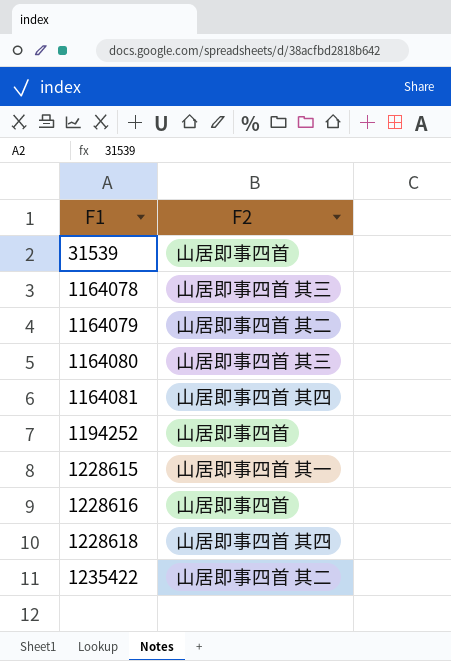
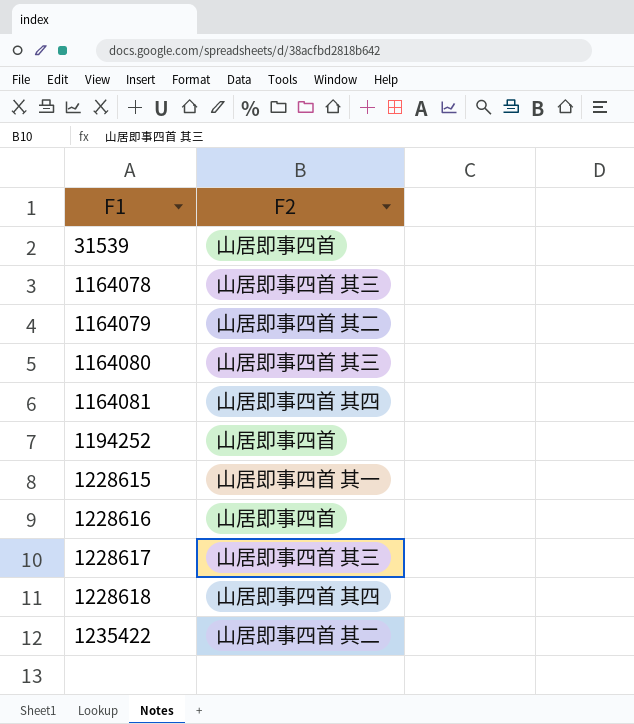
row 1228617: none -> 山居即事四首 其三

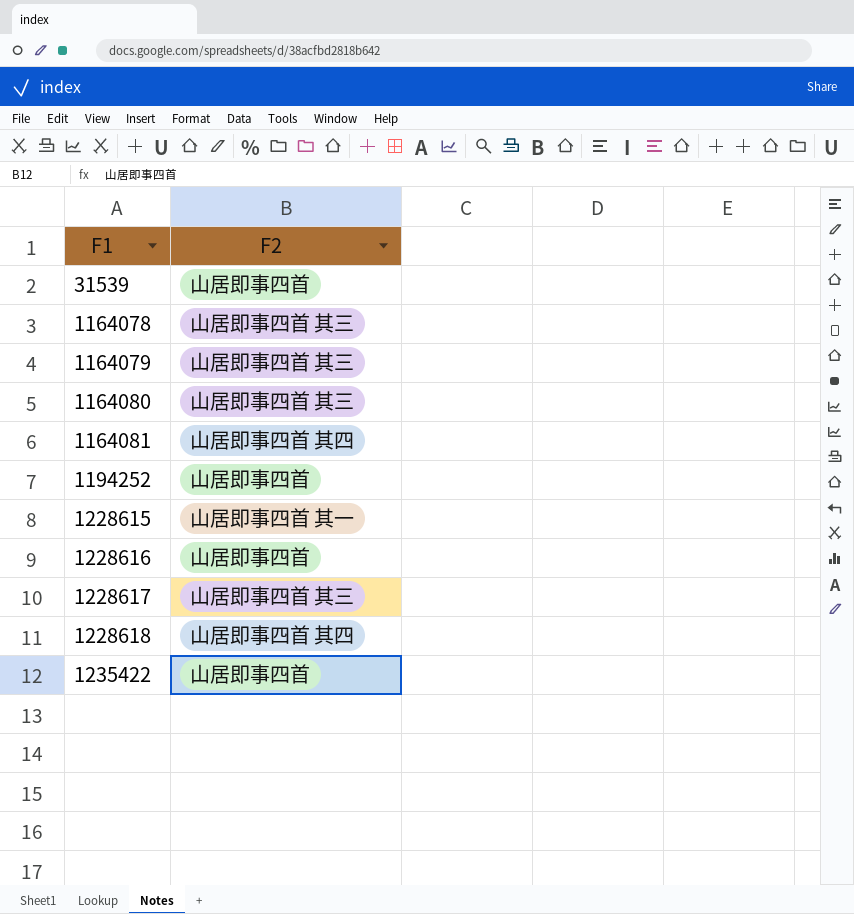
1164079 | F2: 山居即事四首 其二 -> 山居即事四首 其三
1235422 | F2: 山居即事四首 其二 -> 山居即事四首

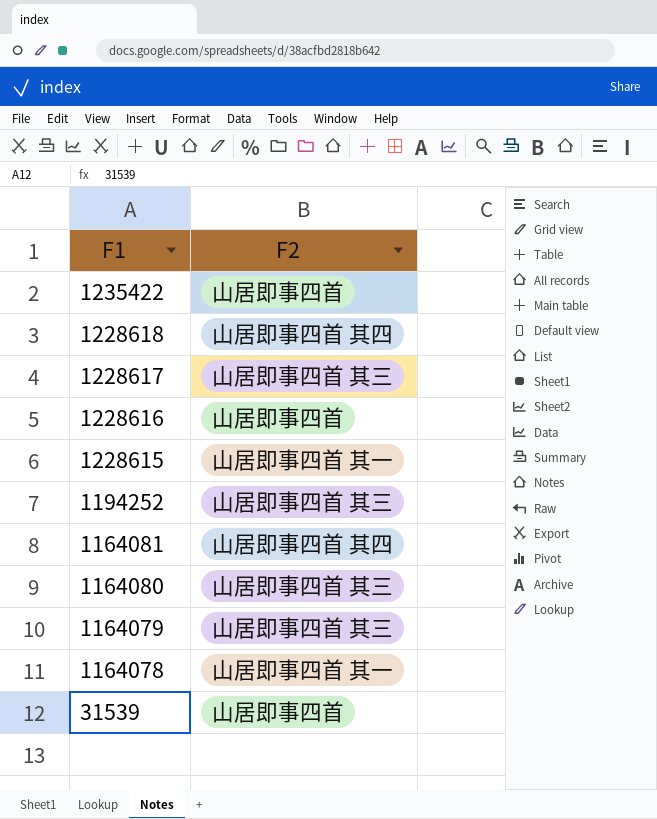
row order: F1 ascending -> F1 descending
1194252 | F2: 山居即事四首 -> 山居即事四首 其三
1164078 | F2: 山居即事四首 其三 -> 山居即事四首 其一

